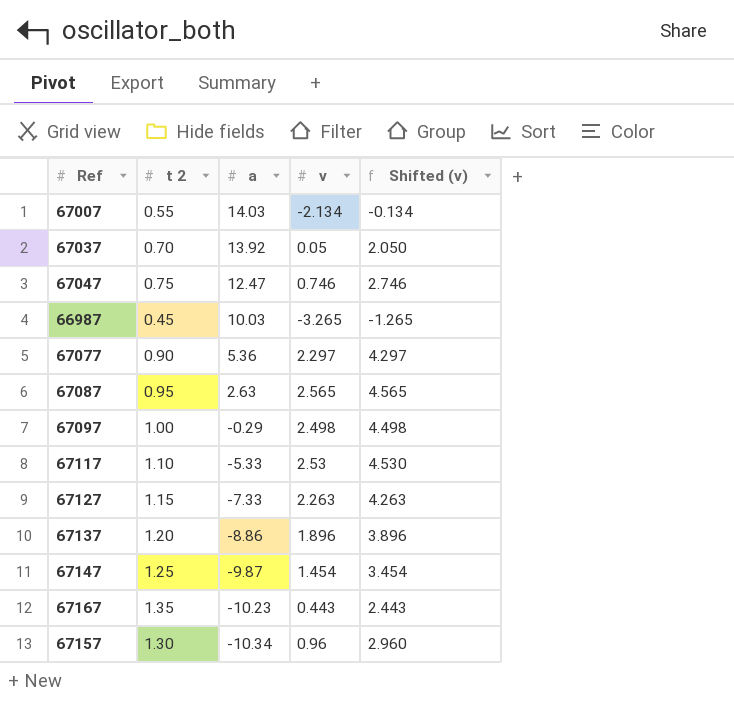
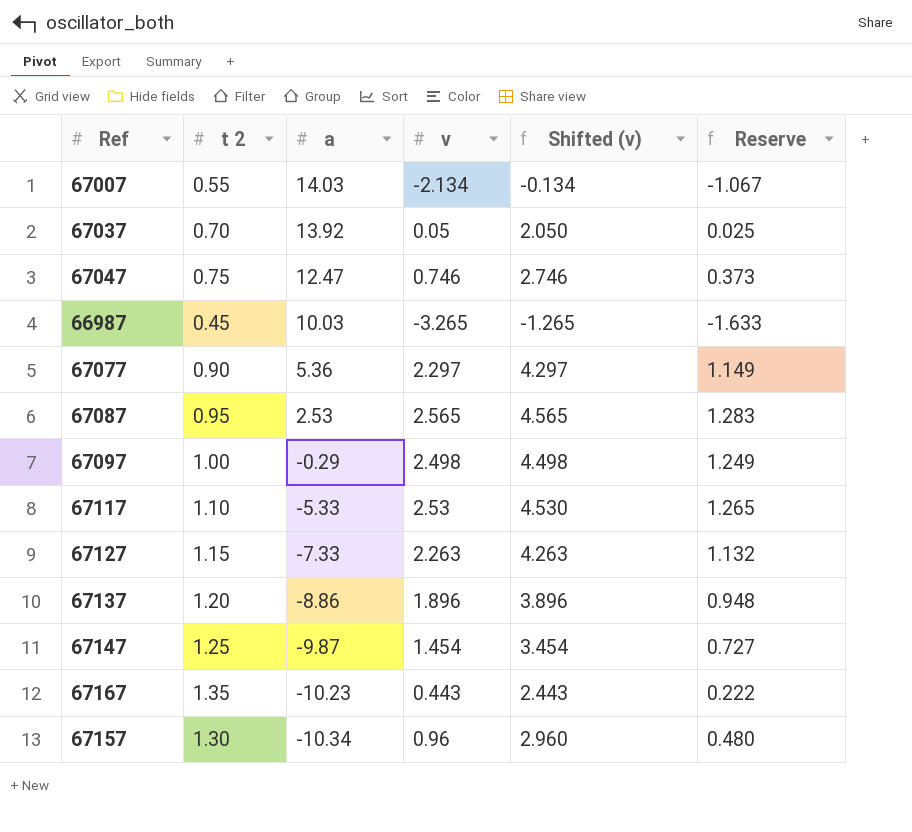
column Reserve | formula: none -> [v] * 0.5
67087 | a: 2.63 -> 2.53

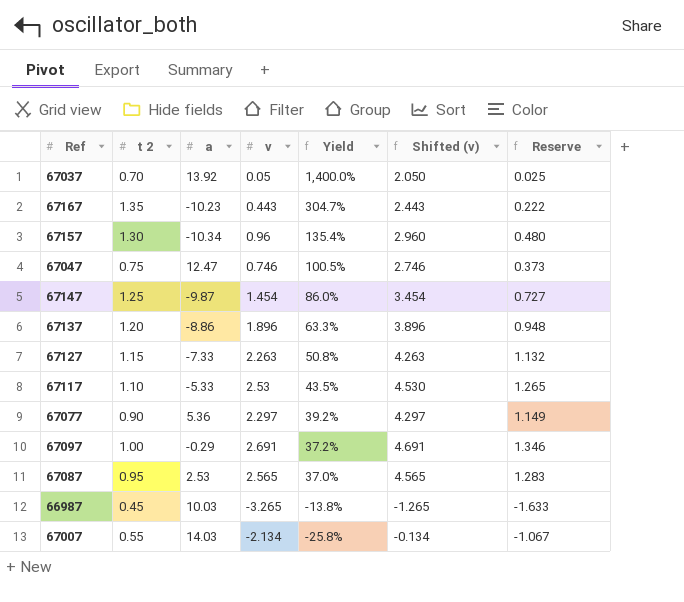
row order: a descending -> Yield descending
column Yield | formula: none -> [t 2] / [v]
67097 | v: 2.498 -> 2.691
67097 | Shifted (v): 4.498 -> 4.691
67097 | Reserve: 1.249 -> 1.346

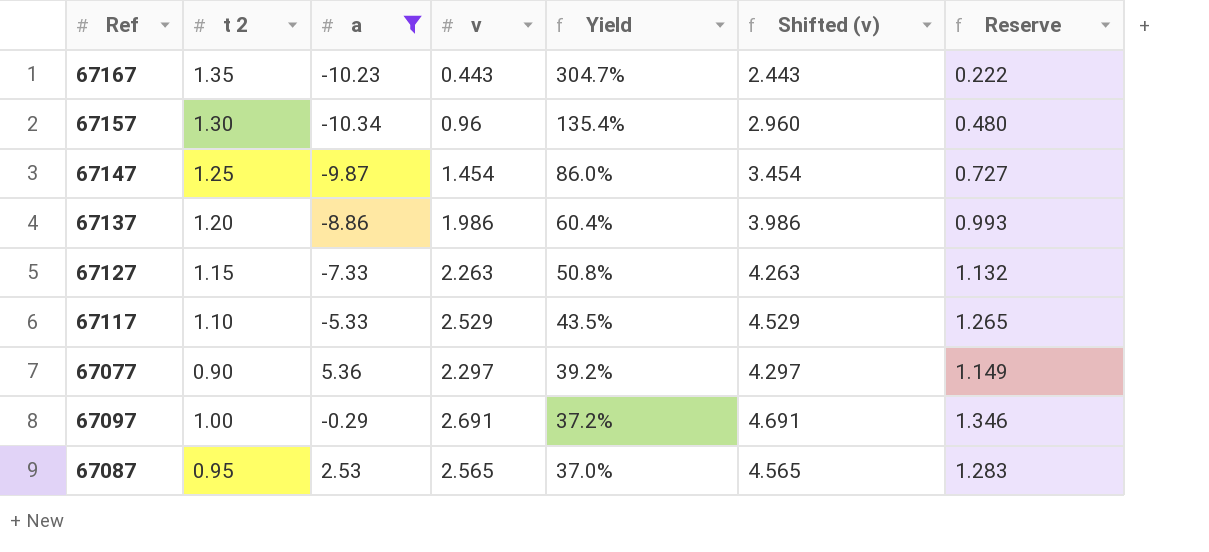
filter: none -> a <= 5.36
67137 | v: 1.896 -> 1.986
67137 | Yield: 63.3% -> 60.4%
67137 | Shifted (v): 3.896 -> 3.986
67137 | Reserve: 0.948 -> 0.993
67117 | v: 2.53 -> 2.529
67117 | Shifted (v): 4.530 -> 4.529

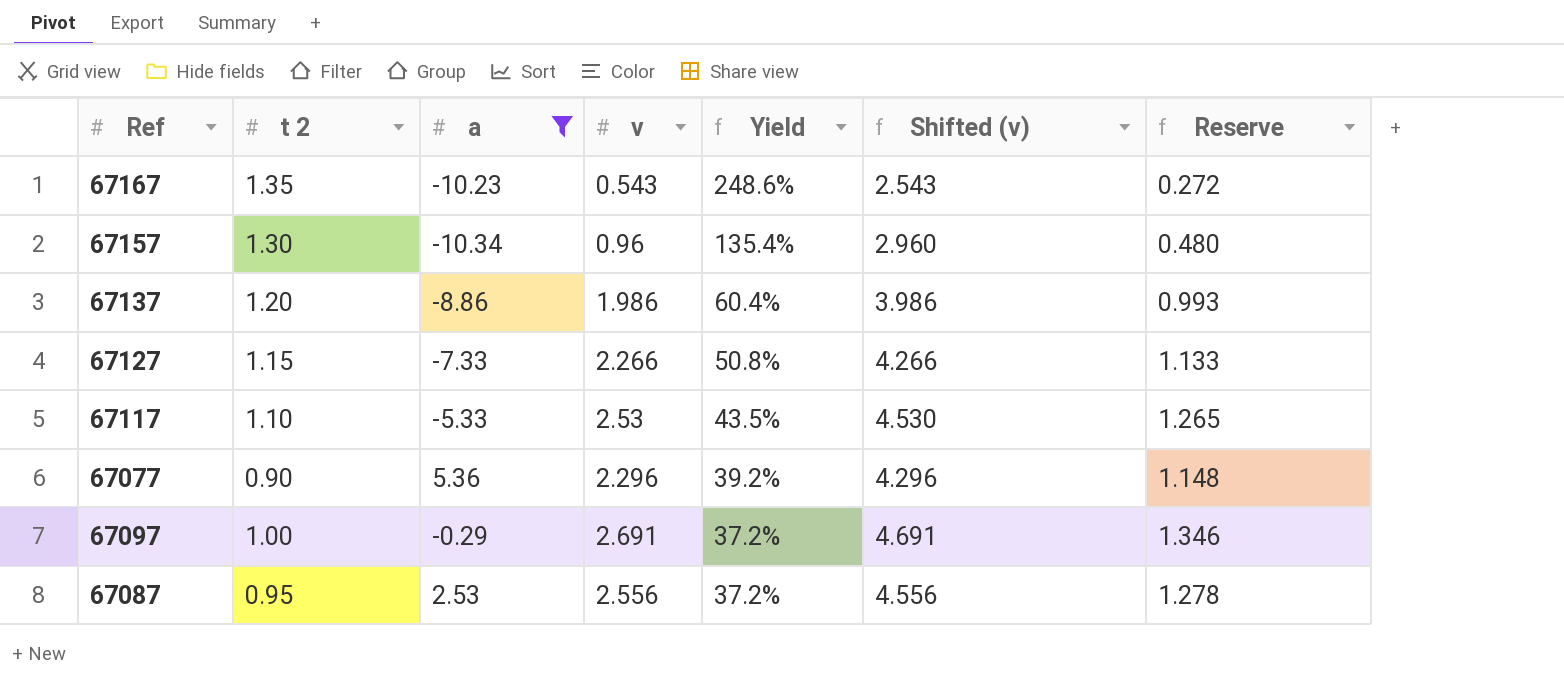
row 67147: 1.25 | -9.87 | 1.454 | 86.0% | 3.454 | 0.727 -> none
67167 | v: 0.443 -> 0.543
67167 | Yield: 304.7% -> 248.6%
67167 | Shifted (v): 2.443 -> 2.543
67167 | Reserve: 0.222 -> 0.272
67127 | v: 2.263 -> 2.266
67127 | Shifted (v): 4.263 -> 4.266
67127 | Reserve: 1.132 -> 1.133
67117 | v: 2.529 -> 2.53
67117 | Shifted (v): 4.529 -> 4.530
67077 | v: 2.297 -> 2.296
67077 | Shifted (v): 4.297 -> 4.296
67077 | Reserve: 1.149 -> 1.148
67087 | v: 2.565 -> 2.556
67087 | Yield: 37.0% -> 37.2%
67087 | Shifted (v): 4.565 -> 4.556
67087 | Reserve: 1.283 -> 1.278

